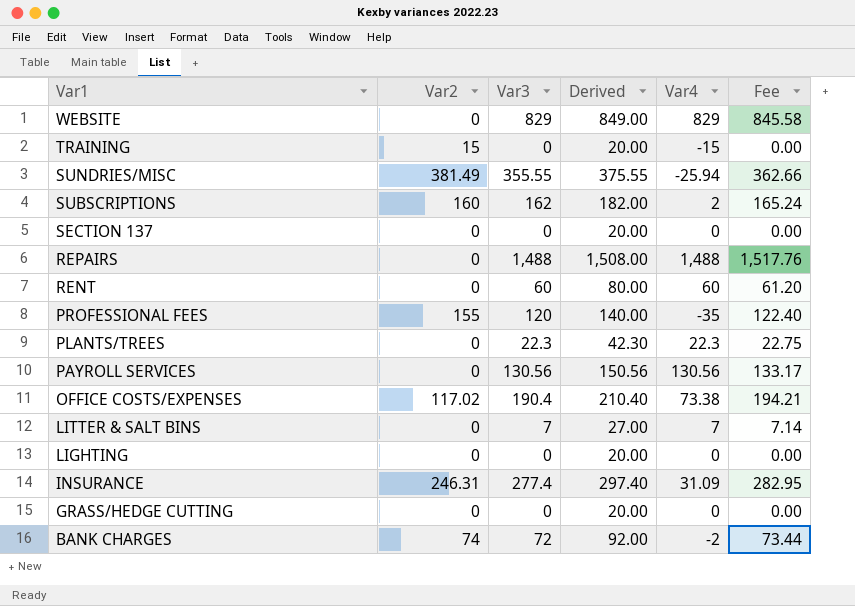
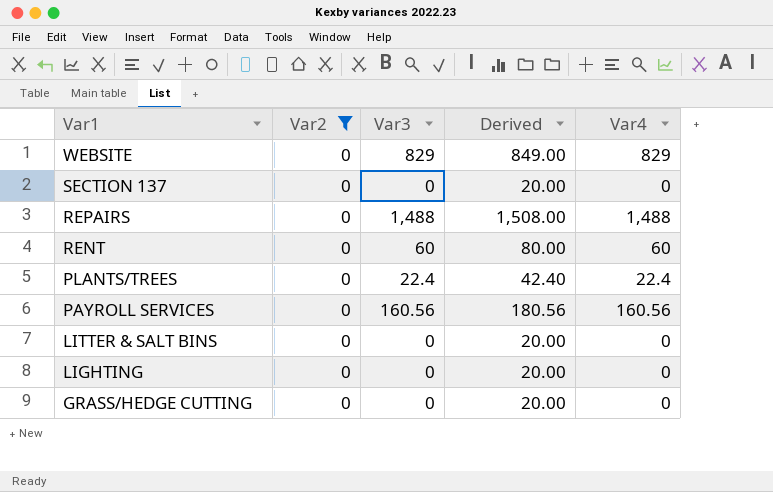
filter: none -> Var2 = 0
column Fee | formula: [Var3] * 1.02 -> none
PLANTS/TREES | Var3: 22.3 -> 22.4
PLANTS/TREES | Derived: 42.30 -> 42.40
PLANTS/TREES | Var4: 22.3 -> 22.4
PAYROLL SERVICES | Var3: 130.56 -> 160.56
PAYROLL SERVICES | Derived: 150.56 -> 180.56
PAYROLL SERVICES | Var4: 130.56 -> 160.56
LITTER & SALT BINS | Var3: 7 -> 0
LITTER & SALT BINS | Derived: 27.00 -> 20.00
LITTER & SALT BINS | Var4: 7 -> 0

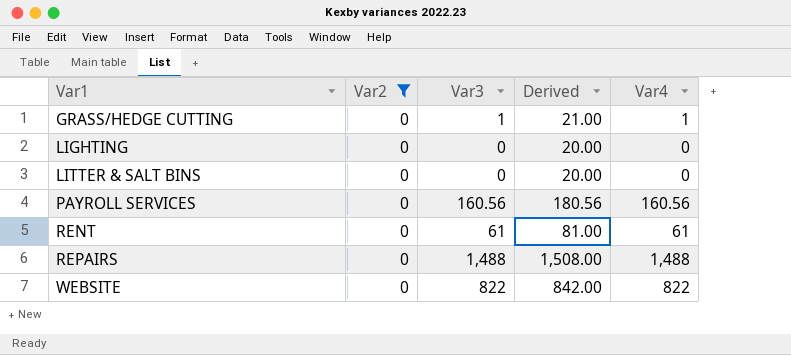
row order: Var1 descending -> Var1 ascending
row SECTION 137: 0 | 0 | 20.00 | 0 -> none
row PLANTS/TREES: 0 | 22.4 | 42.40 | 22.4 -> none
GRASS/HEDGE CUTTING | Var3: 0 -> 1
GRASS/HEDGE CUTTING | Derived: 20.00 -> 21.00
GRASS/HEDGE CUTTING | Var4: 0 -> 1
RENT | Var3: 60 -> 61
RENT | Derived: 80.00 -> 81.00
RENT | Var4: 60 -> 61
WEBSITE | Var3: 829 -> 822
WEBSITE | Derived: 849.00 -> 842.00
WEBSITE | Var4: 829 -> 822

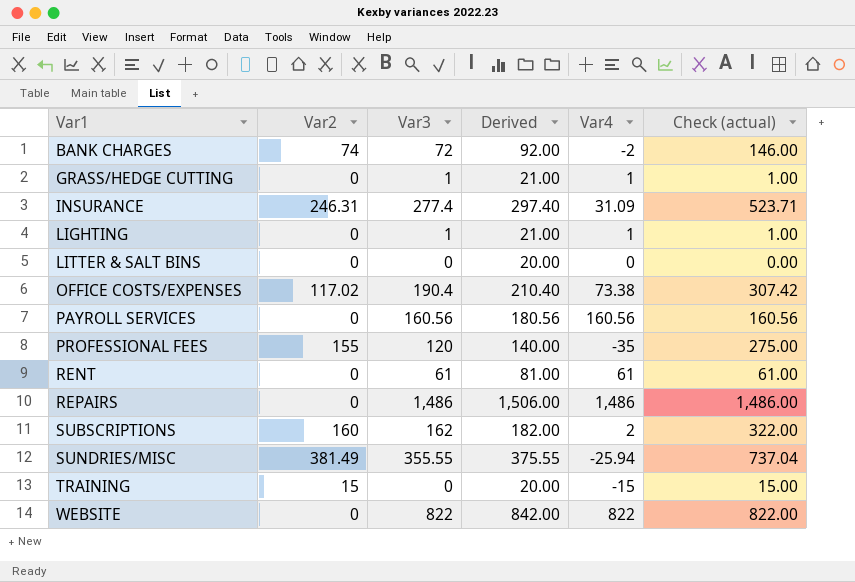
filter: Var2 = 0 -> none
column Check (actual) | formula: none -> [Var2] + [Var3]
LIGHTING | Var3: 0 -> 1
LIGHTING | Derived: 20.00 -> 21.00
LIGHTING | Var4: 0 -> 1
REPAIRS | Var3: 1,488 -> 1,486
REPAIRS | Derived: 1,508.00 -> 1,506.00
REPAIRS | Var4: 1,488 -> 1,486

